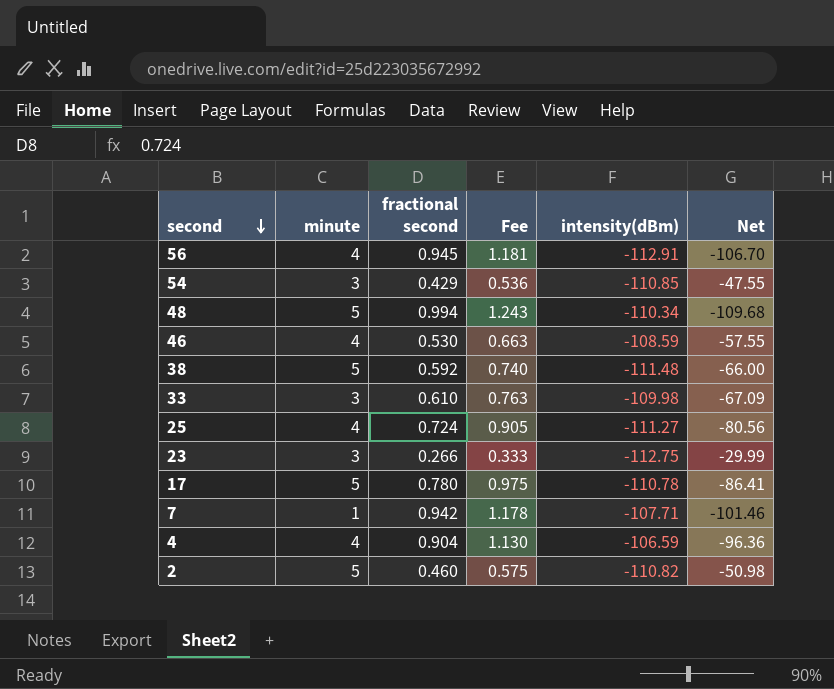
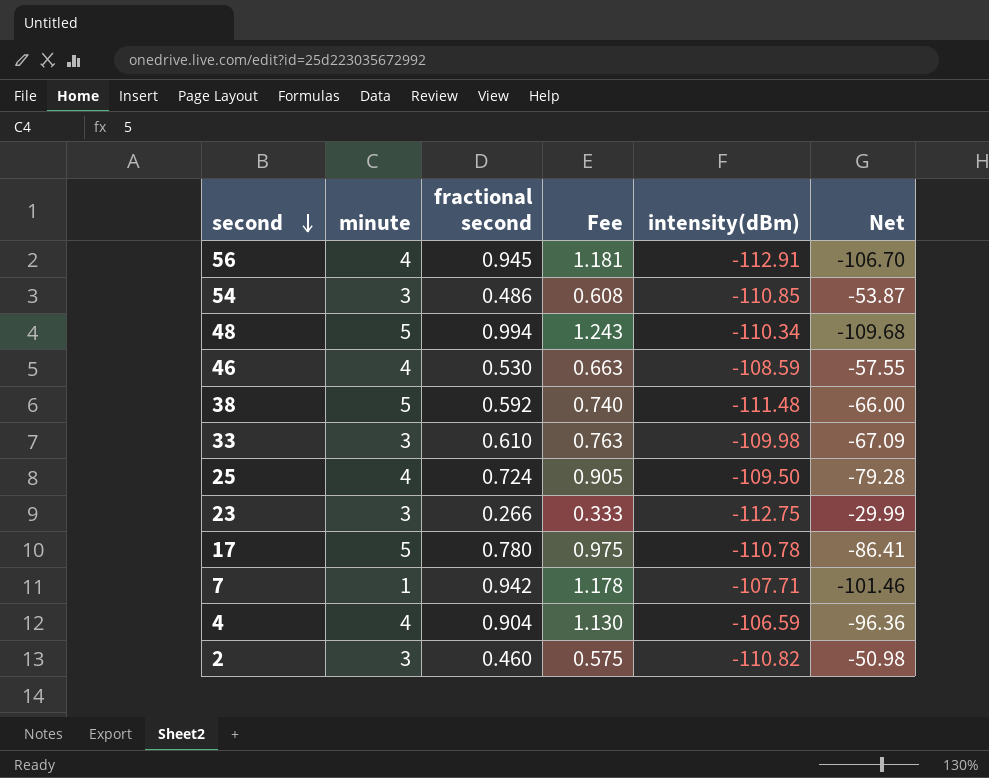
54 | fractional second: 0.429 -> 0.486
54 | Fee: 0.536 -> 0.608
54 | Net: -47.55 -> -53.87
25 | intensity(dBm): -111.27 -> -109.50
25 | Net: -80.56 -> -79.28
2 | minute: 5 -> 3

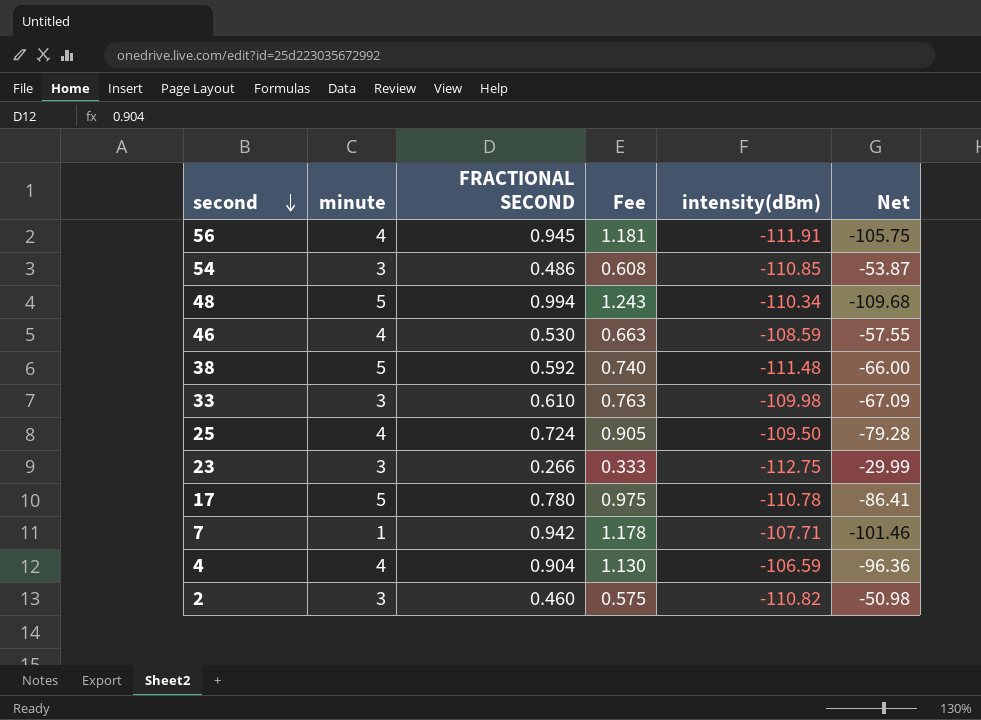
column name: fractional second -> FRACTIONAL SECOND
56 | intensity(dBm): -112.91 -> -111.91
56 | Net: -106.70 -> -105.75

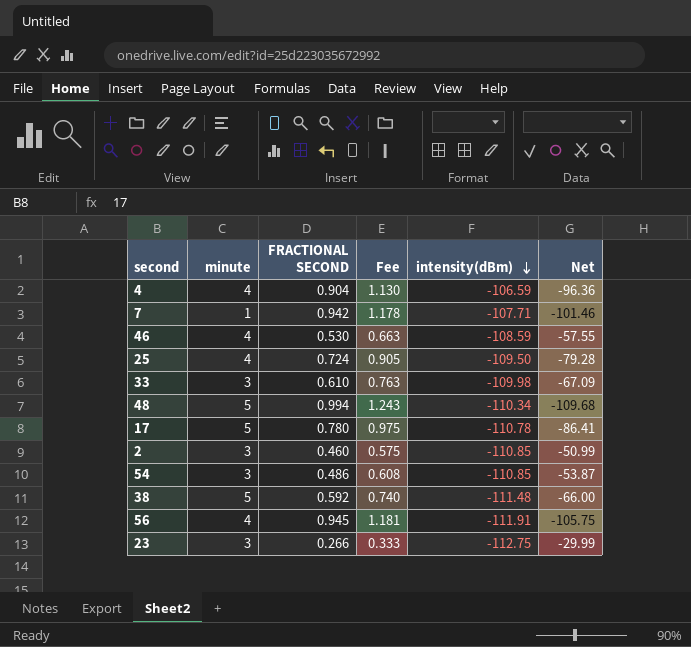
row order: second descending -> intensity(dBm) descending
2 | intensity(dBm): -110.82 -> -110.85
2 | Net: -50.98 -> -50.99

